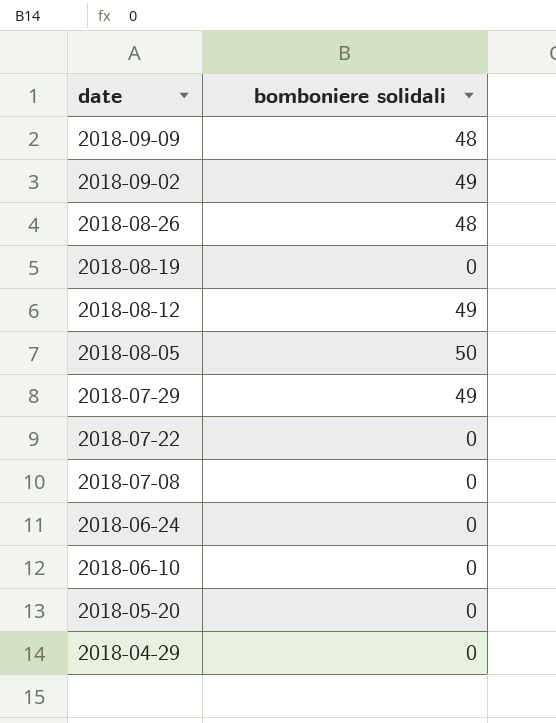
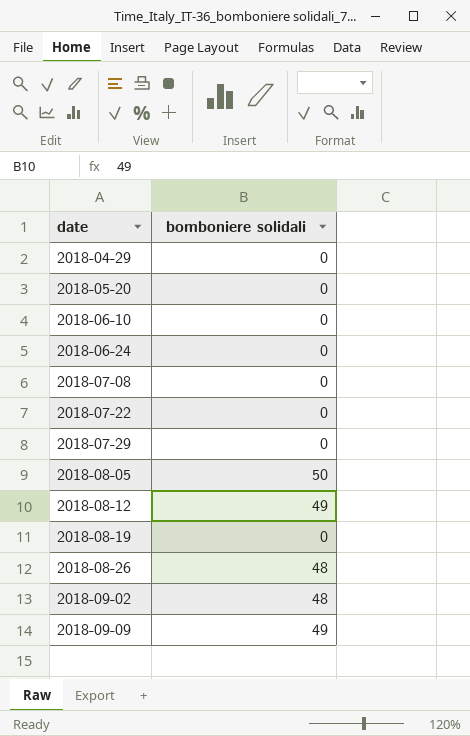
row order: date descending -> date ascending
2018-07-29 | bomboniere solidali: 49 -> 0
2018-09-02 | bomboniere solidali: 49 -> 48
2018-09-09 | bomboniere solidali: 48 -> 49

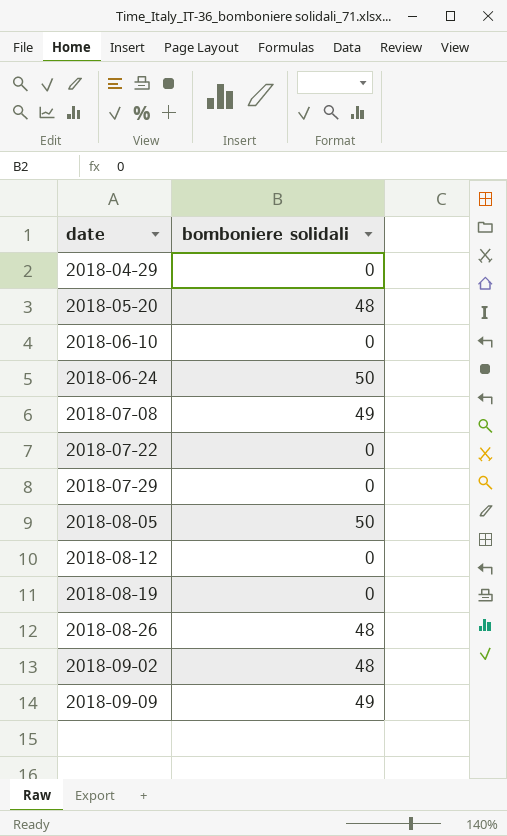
2018-05-20 | bomboniere solidali: 0 -> 48
2018-06-24 | bomboniere solidali: 0 -> 50
2018-07-08 | bomboniere solidali: 0 -> 49
2018-08-12 | bomboniere solidali: 49 -> 0

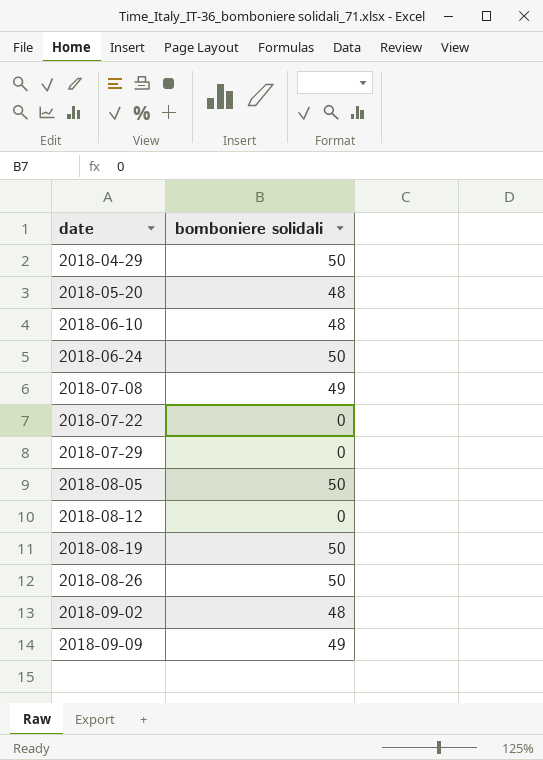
2018-04-29 | bomboniere solidali: 0 -> 50
2018-06-10 | bomboniere solidali: 0 -> 48
2018-08-19 | bomboniere solidali: 0 -> 50
2018-08-26 | bomboniere solidali: 48 -> 50

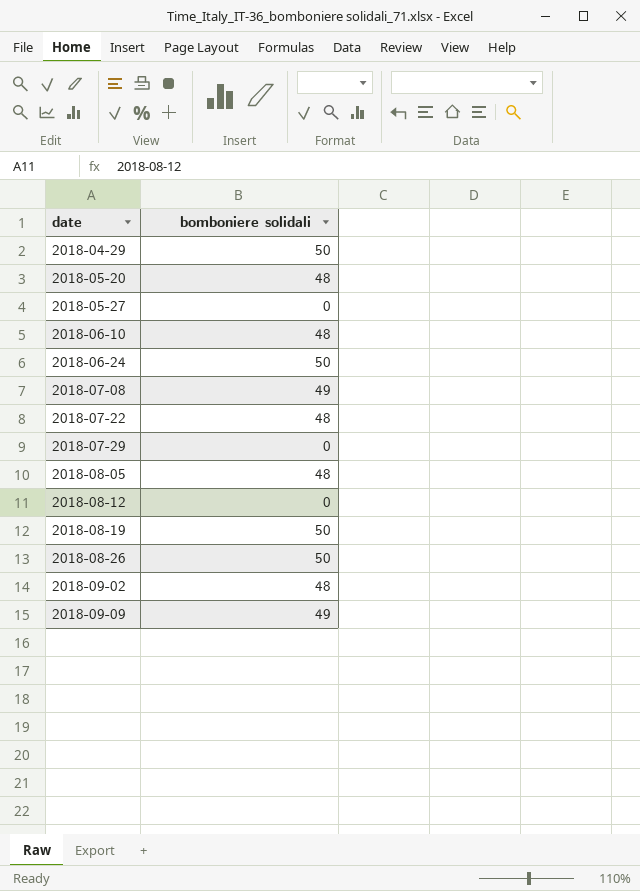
row 2018-05-27: none -> 0
2018-07-22 | bomboniere solidali: 0 -> 48
2018-08-05 | bomboniere solidali: 50 -> 48

